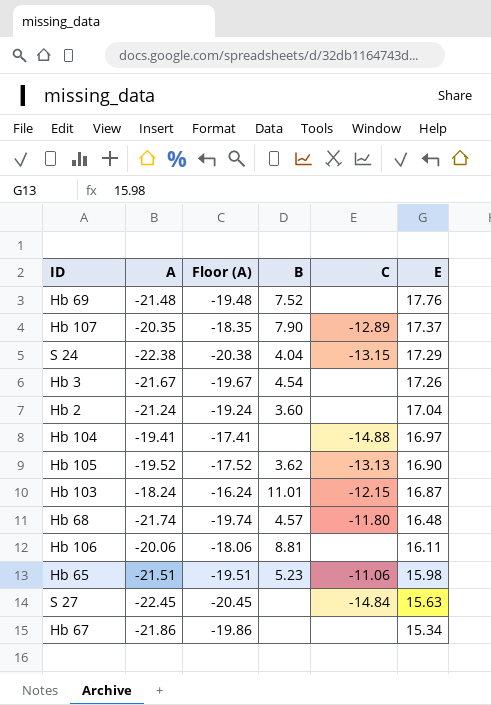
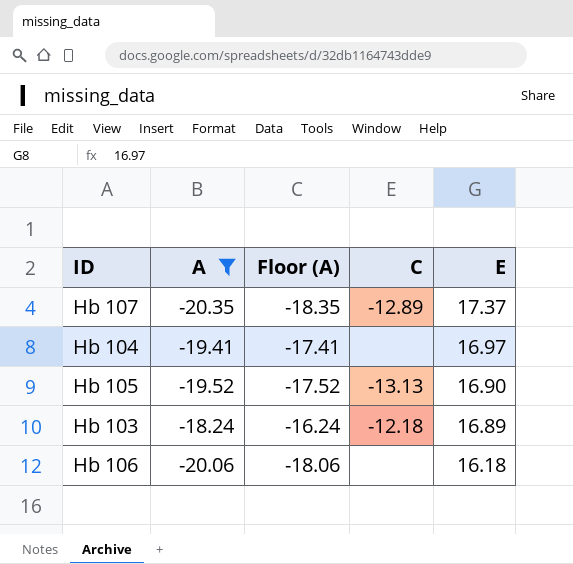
filter: none -> A >= -20.35
column B | position: 4 -> none
Hb 104 | C: -14.88 -> none
Hb 103 | C: -12.15 -> -12.18
Hb 103 | E: 16.87 -> 16.89
Hb 106 | E: 16.11 -> 16.18

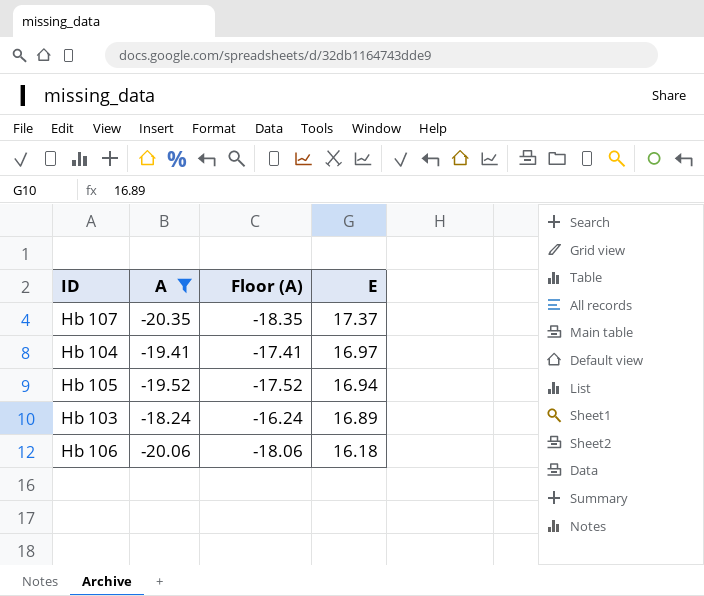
column C | position: 4 -> none
Hb 105 | E: 16.90 -> 16.94

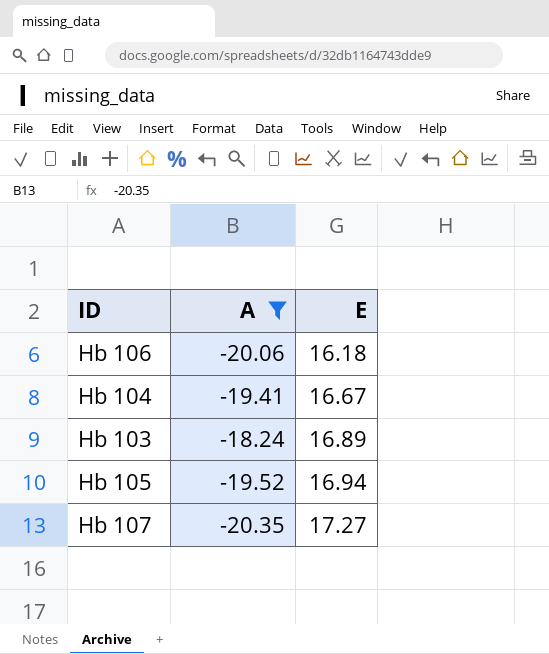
row order: E descending -> E ascending
column Floor (A) | formula: [A] + 2 -> none
Hb 104 | E: 16.97 -> 16.67
Hb 107 | E: 17.37 -> 17.27

